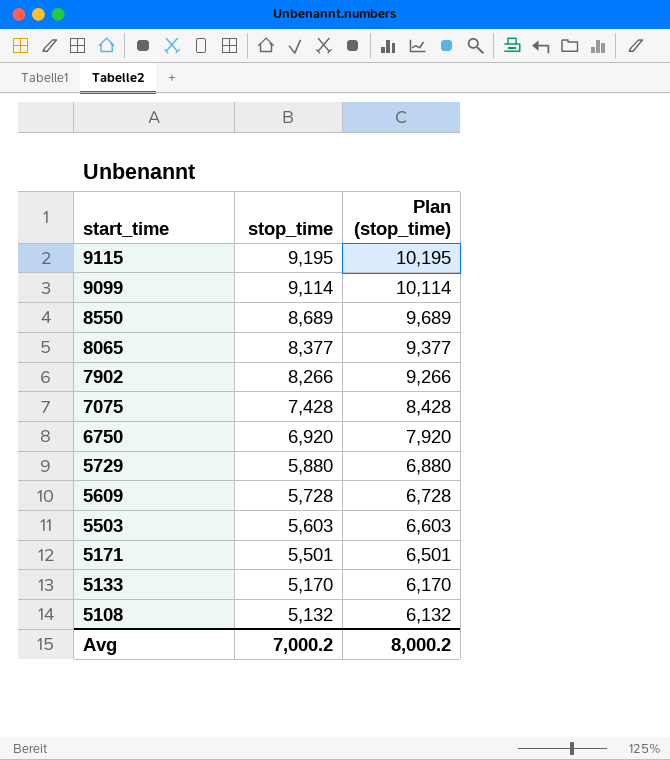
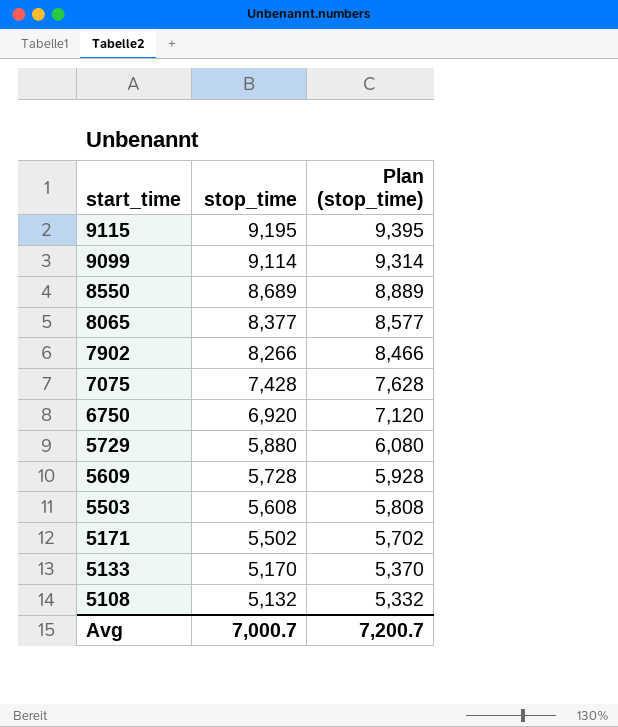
column Plan (stop_time) | formula: [stop_time] + 1000 -> [stop_time] + 200
5503 | stop_time: 5,603 -> 5,608
5171 | stop_time: 5,501 -> 5,502
Avg | stop_time: 7,000.2 -> 7,000.7
Avg | Plan (stop_time): 8,000.2 -> 7,200.7

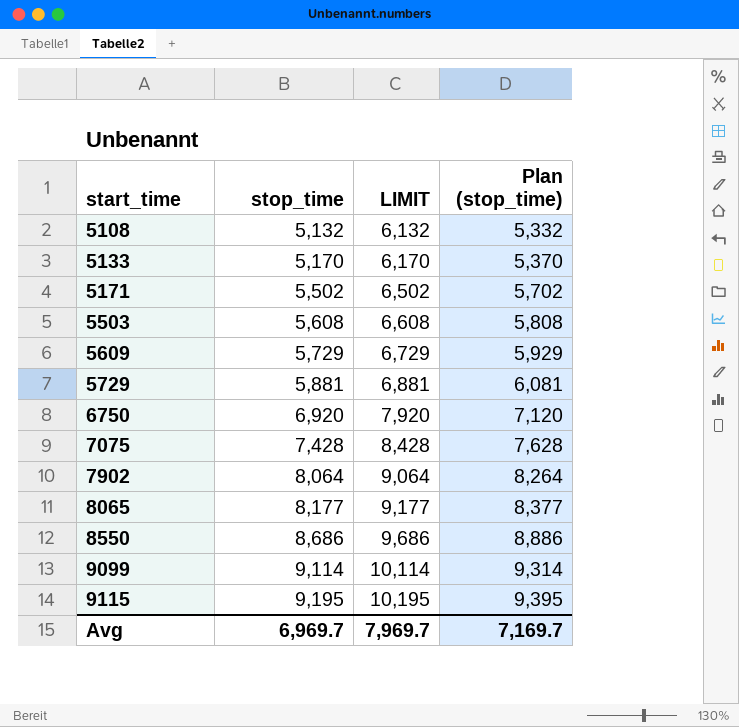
row order: start_time descending -> start_time ascending
column LIMIT | formula: none -> [stop_time] + 1000
5609 | stop_time: 5,728 -> 5,729
5609 | Plan (stop_time): 5,928 -> 5,929
5729 | stop_time: 5,880 -> 5,881
5729 | Plan (stop_time): 6,080 -> 6,081
7902 | stop_time: 8,266 -> 8,064
7902 | Plan (stop_time): 8,466 -> 8,264
8065 | stop_time: 8,377 -> 8,177
8065 | Plan (stop_time): 8,577 -> 8,377
8550 | stop_time: 8,689 -> 8,686
8550 | Plan (stop_time): 8,889 -> 8,886
Avg | stop_time: 7,000.7 -> 6,969.7
Avg | Plan (stop_time): 7,200.7 -> 7,169.7

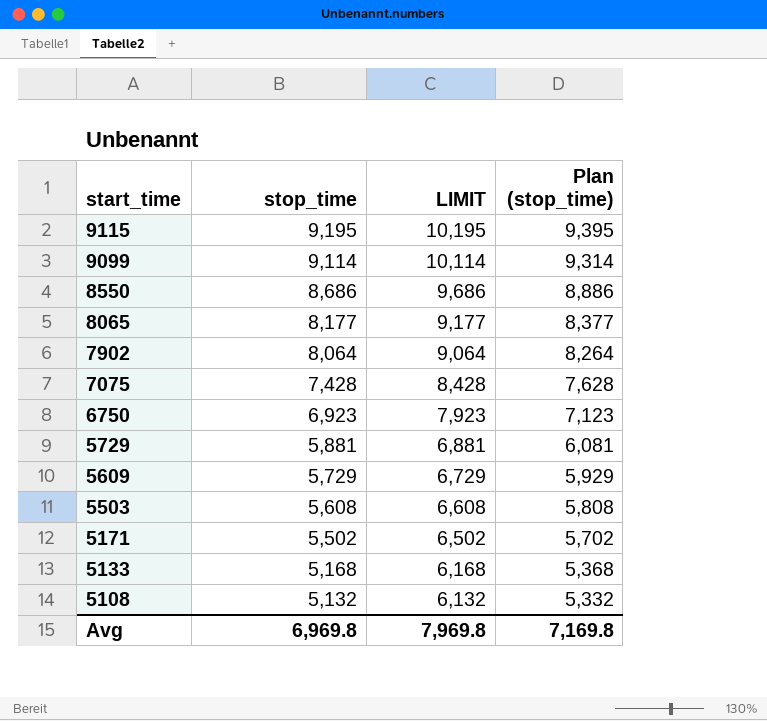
row order: start_time ascending -> start_time descending
6750 | stop_time: 6,920 -> 6,923
6750 | LIMIT: 7,920 -> 7,923
6750 | Plan (stop_time): 7,120 -> 7,123
5133 | stop_time: 5,170 -> 5,168
5133 | LIMIT: 6,170 -> 6,168
5133 | Plan (stop_time): 5,370 -> 5,368
Avg | stop_time: 6,969.7 -> 6,969.8
Avg | LIMIT: 7,969.7 -> 7,969.8
Avg | Plan (stop_time): 7,169.7 -> 7,169.8

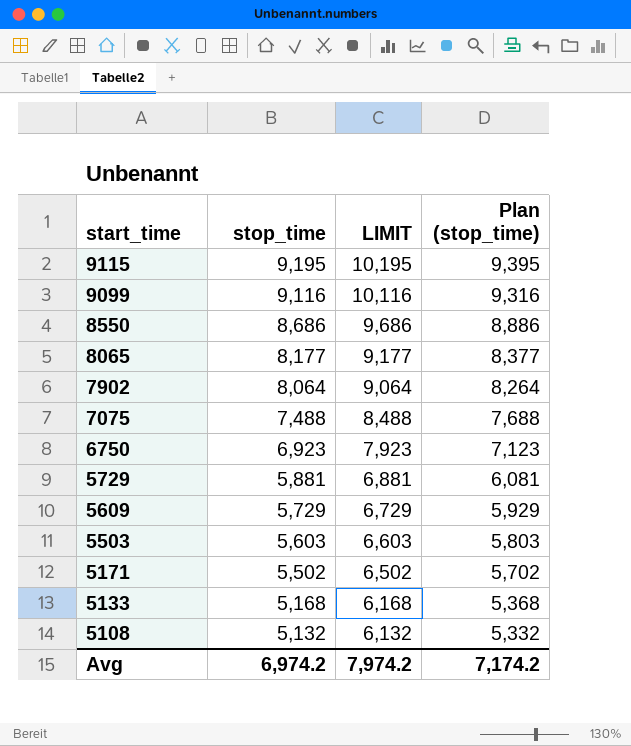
9099 | stop_time: 9,114 -> 9,116
9099 | LIMIT: 10,114 -> 10,116
9099 | Plan (stop_time): 9,314 -> 9,316
7075 | stop_time: 7,428 -> 7,488
7075 | LIMIT: 8,428 -> 8,488
7075 | Plan (stop_time): 7,628 -> 7,688
5503 | stop_time: 5,608 -> 5,603
5503 | LIMIT: 6,608 -> 6,603
5503 | Plan (stop_time): 5,808 -> 5,803
Avg | stop_time: 6,969.8 -> 6,974.2
Avg | LIMIT: 7,969.8 -> 7,974.2
Avg | Plan (stop_time): 7,169.8 -> 7,174.2

